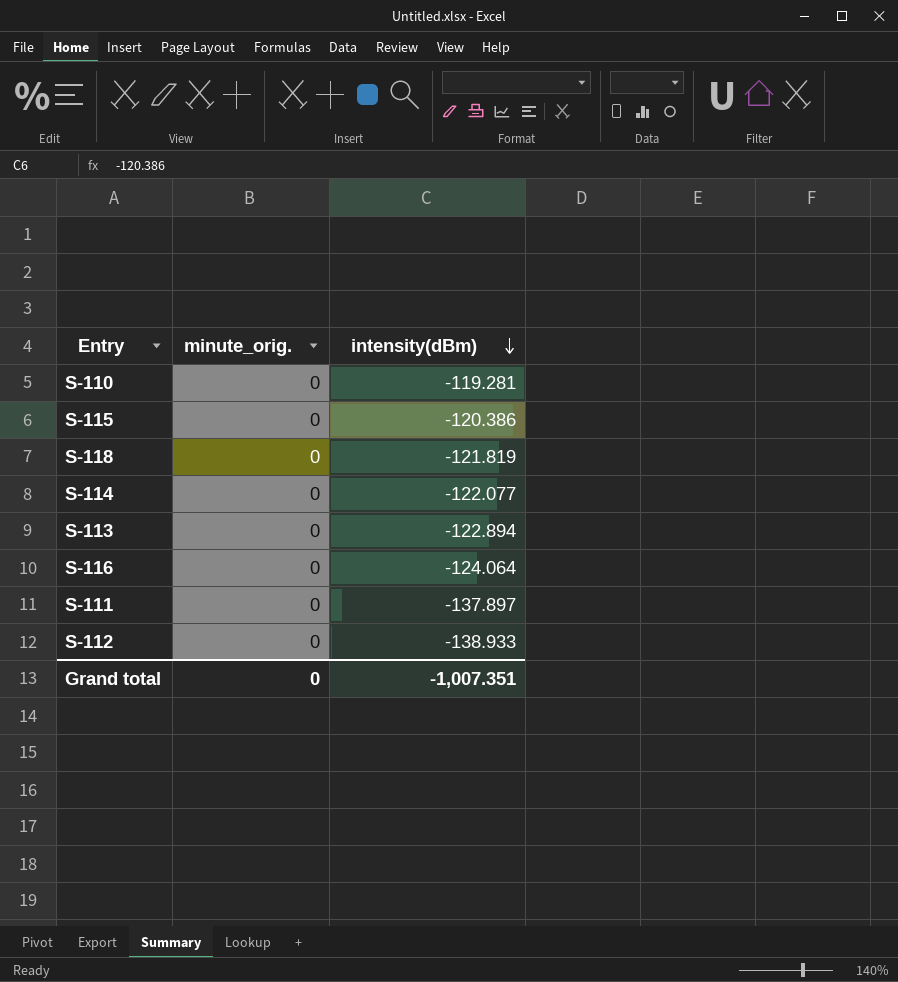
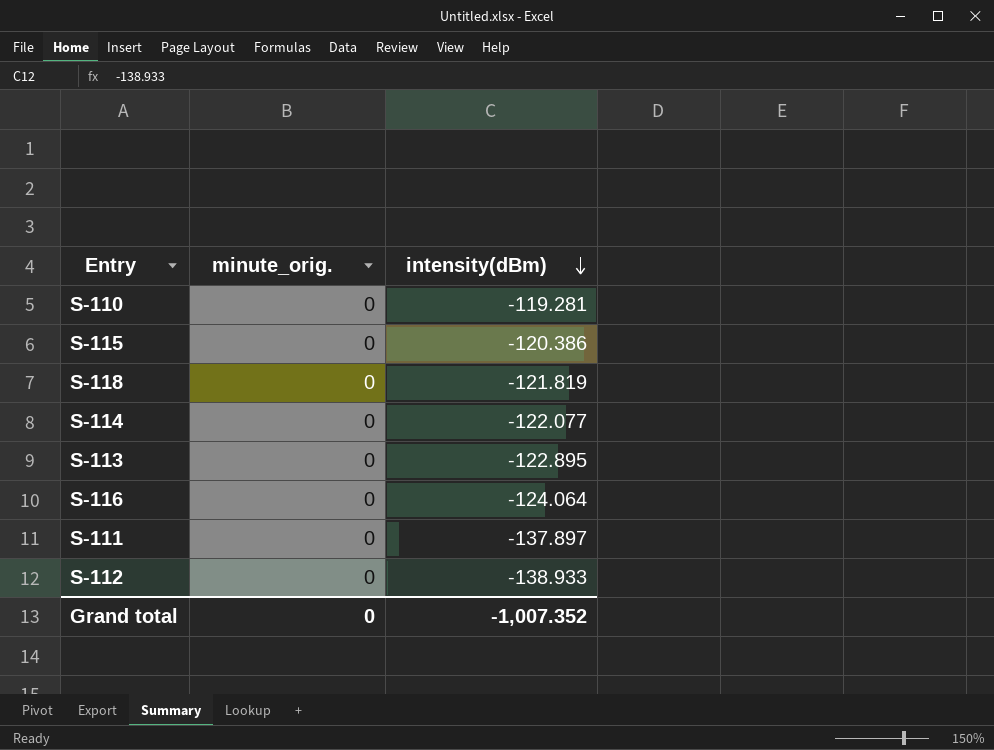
S-113 | intensity(dBm): -122.894 -> -122.895
Grand total | intensity(dBm): -1,007.351 -> -1,007.352

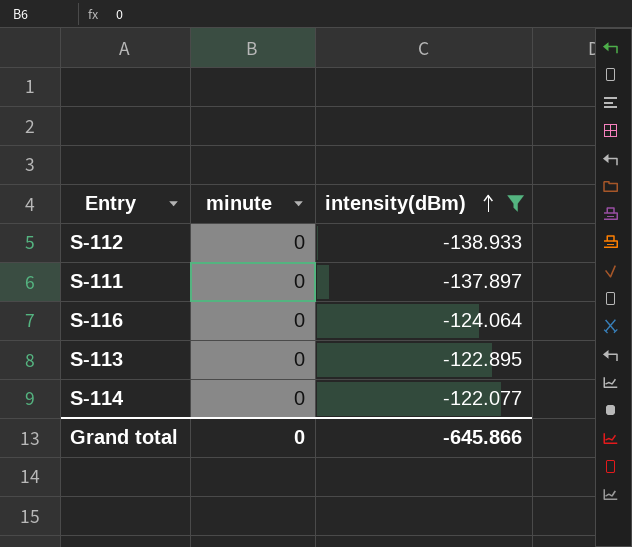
filter: none -> intensity(dBm) <= -122.077
row order: intensity(dBm) descending -> intensity(dBm) ascending
column name: minute_orig. -> minute
Grand total | intensity(dBm): -1,007.352 -> -645.866

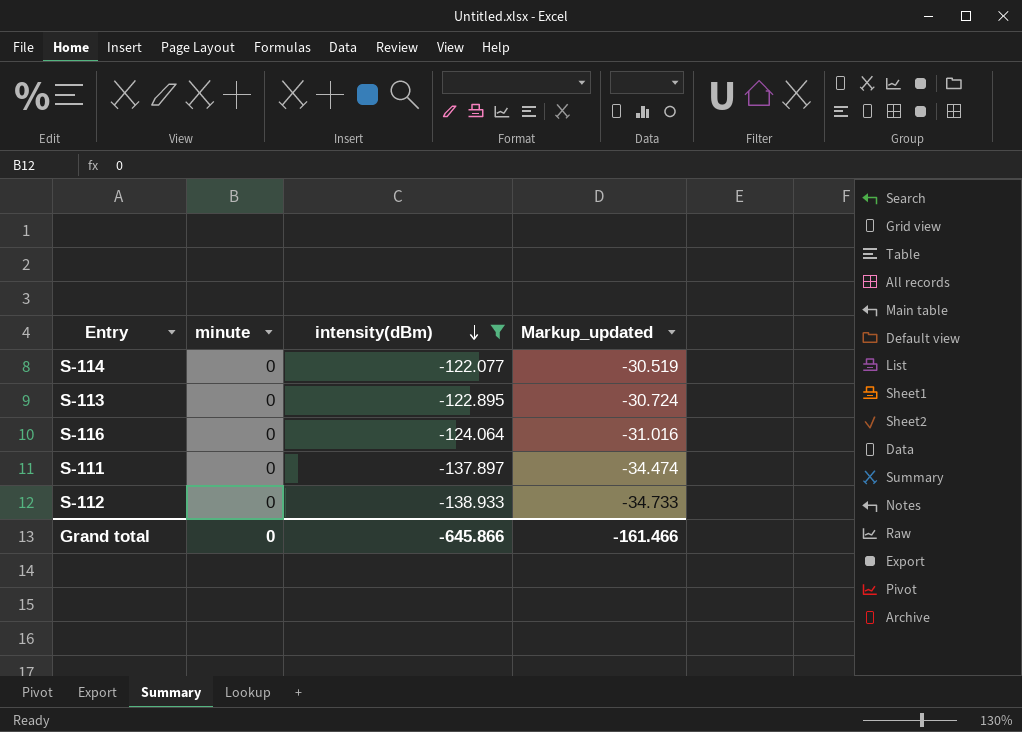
row order: intensity(dBm) ascending -> intensity(dBm) descending
column Markup_updated | formula: none -> [intensity(dBm)] * 0.25

